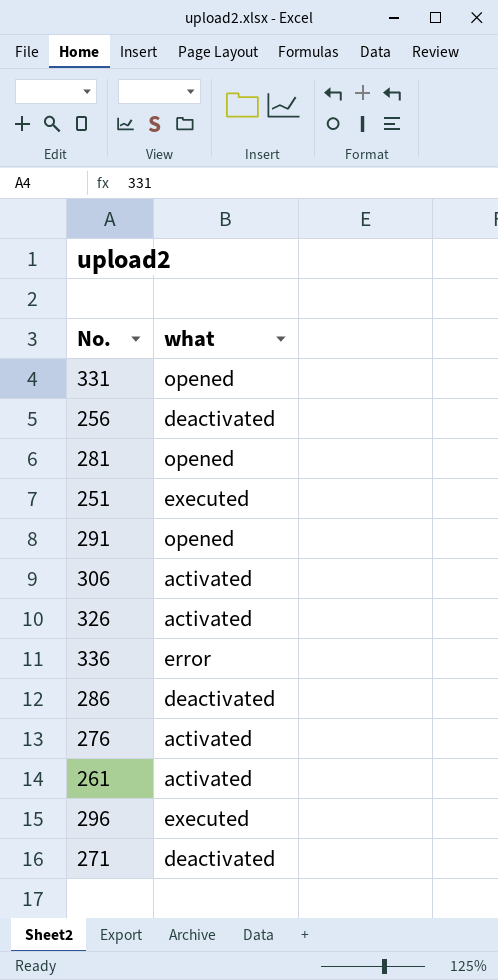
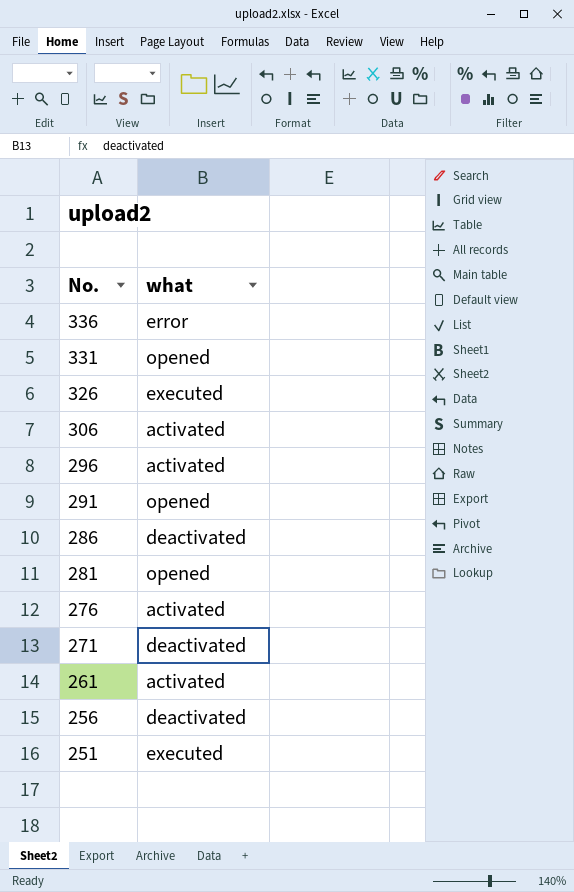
row order: none -> No. descending
326 | what: activated -> executed
296 | what: executed -> activated

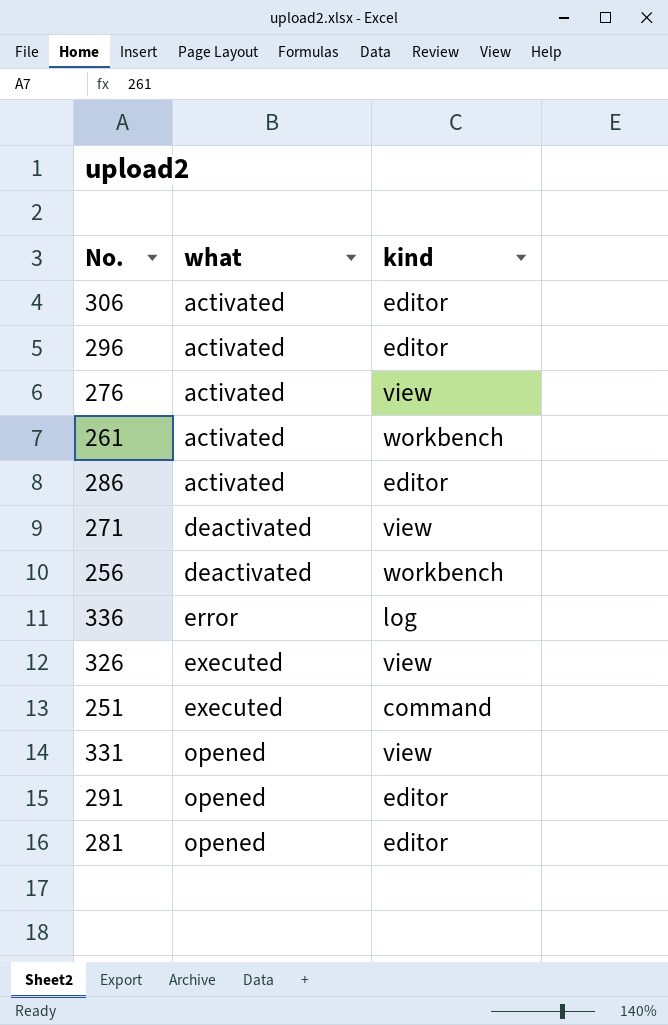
row order: No. descending -> what ascending
column kind | position: none -> 3
286 | what: deactivated -> activated

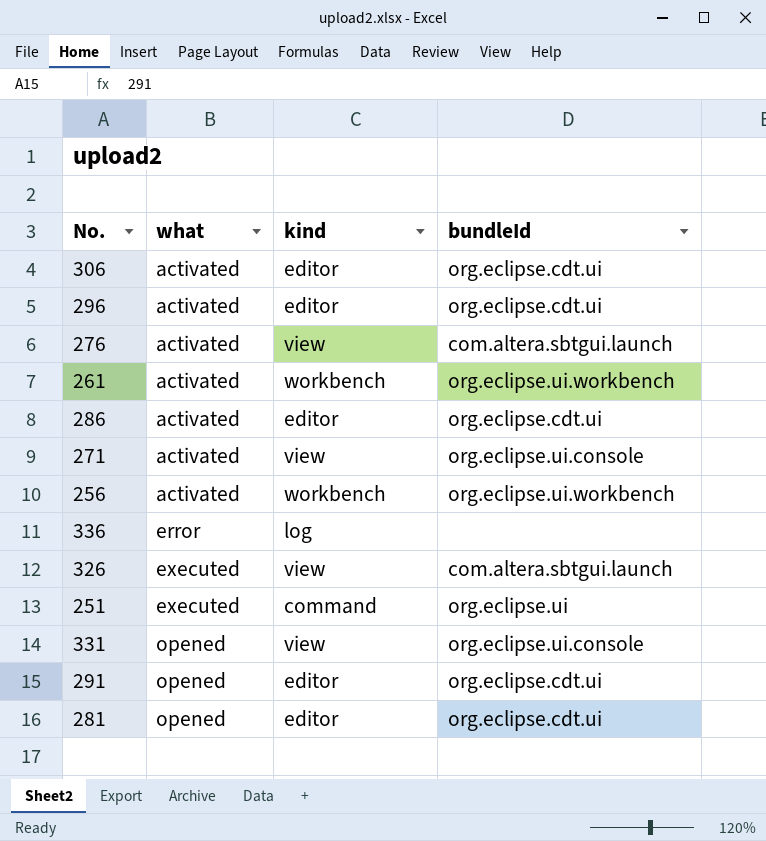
column bundleId | position: none -> 4
271 | what: deactivated -> activated
256 | what: deactivated -> activated

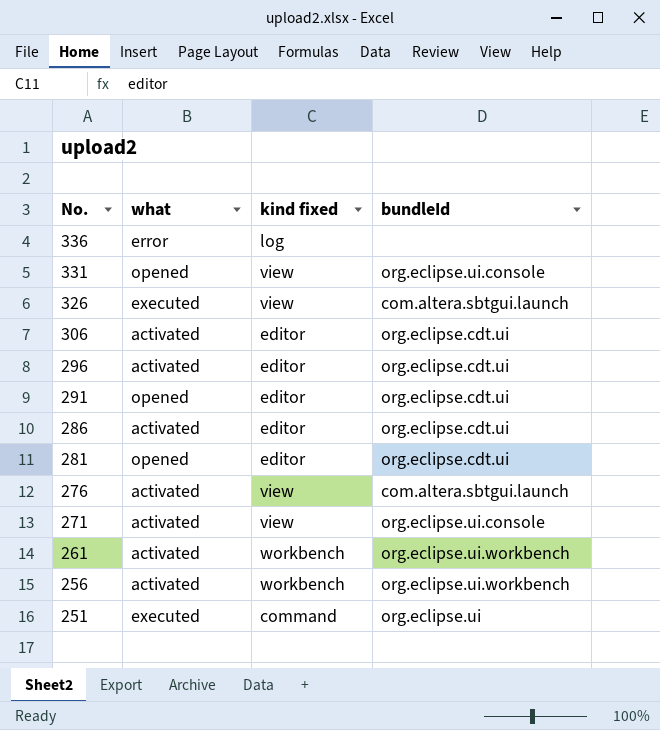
row order: what ascending -> No. descending
column name: kind -> kind fixed

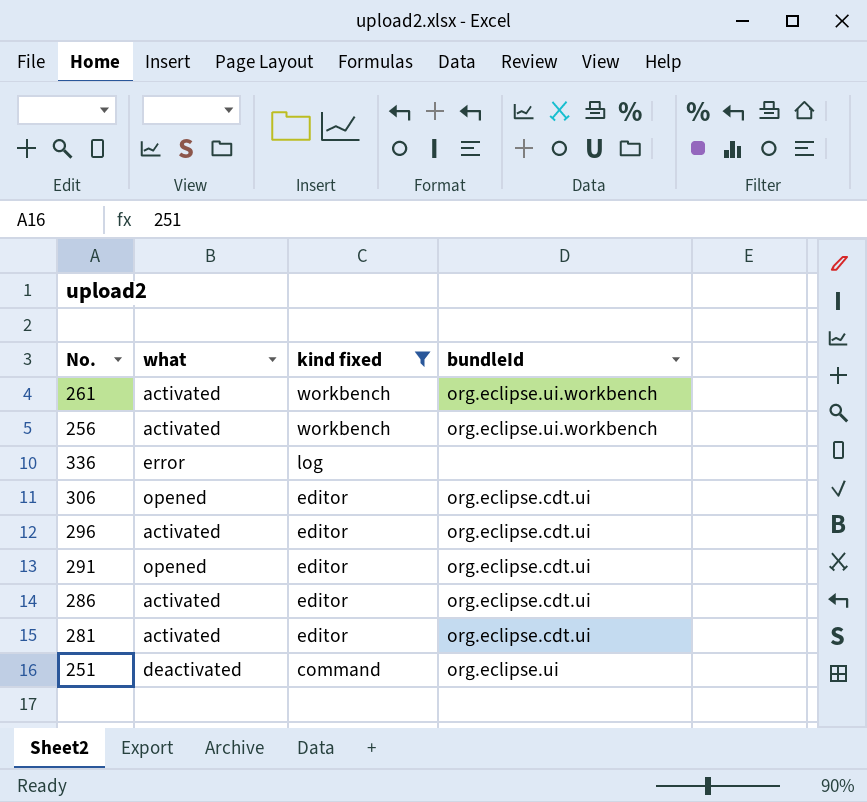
filter: none -> kind fixed != view
row order: No. descending -> kind fixed descending
306 | what: activated -> opened
281 | what: opened -> activated
251 | what: executed -> deactivated

